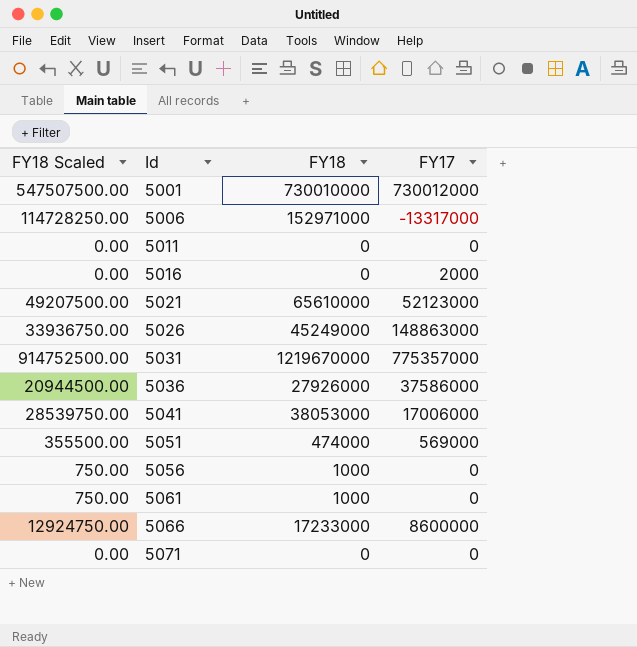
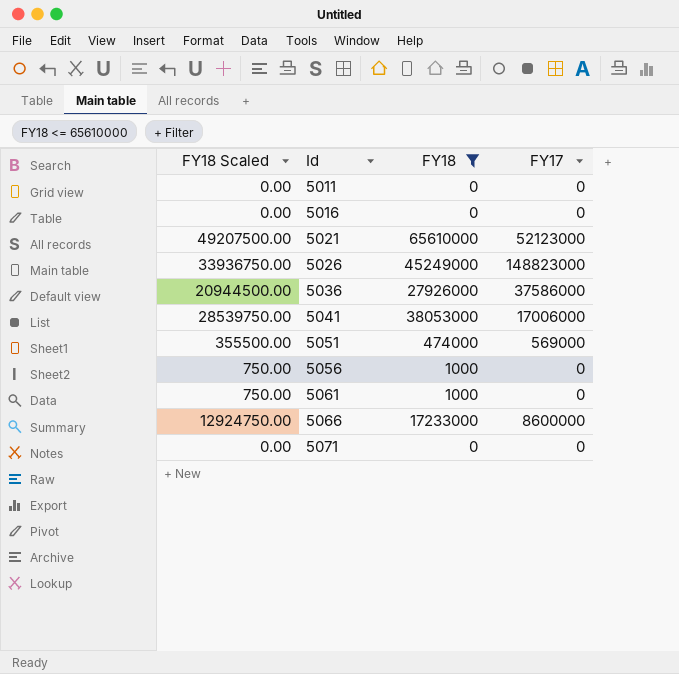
filter: none -> FY18 <= 65610000
5016 | FY17: 2000 -> 0
5026 | FY17: 148863000 -> 148823000

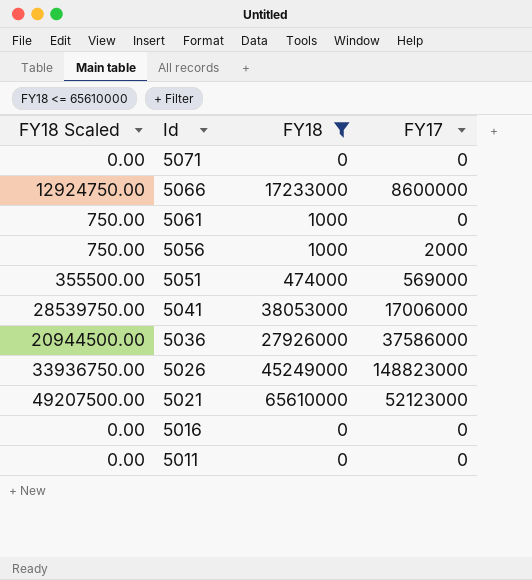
row order: Id ascending -> Id descending
5056 | FY17: 0 -> 2000

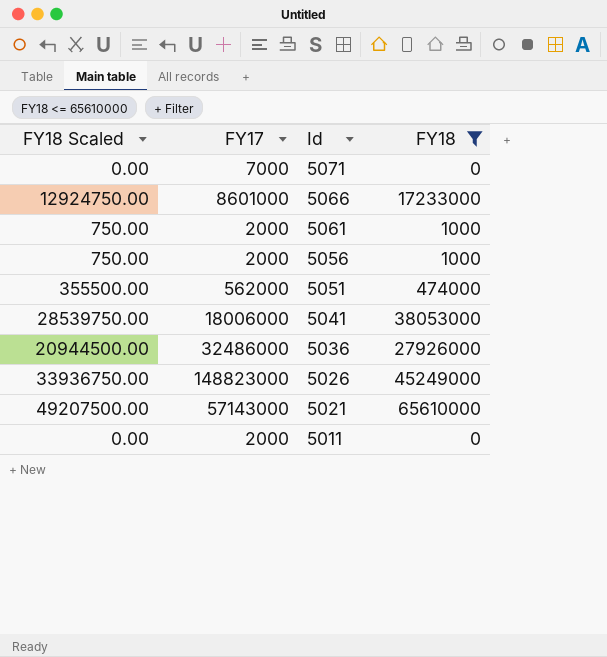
column FY17 | position: 4 -> 2
row 5016: 0.00 | 0 | 0 -> none
5071 | FY17: 0 -> 7000
5066 | FY17: 8600000 -> 8601000
5061 | FY17: 0 -> 2000
5051 | FY17: 569000 -> 562000
5041 | FY17: 17006000 -> 18006000
5036 | FY17: 37586000 -> 32486000
5021 | FY17: 52123000 -> 57143000
5011 | FY17: 0 -> 2000

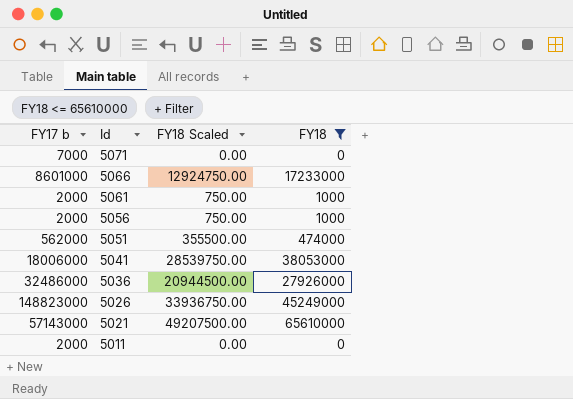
column name: FY17 -> FY17 b
column FY18 Scaled | position: 1 -> 3

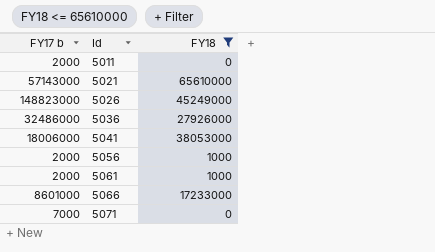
row order: Id descending -> Id ascending
column FY18 Scaled | formula: [FY18] * 0.75 -> none
row 5051: 562000 | 355500.00 | 474000 -> none

